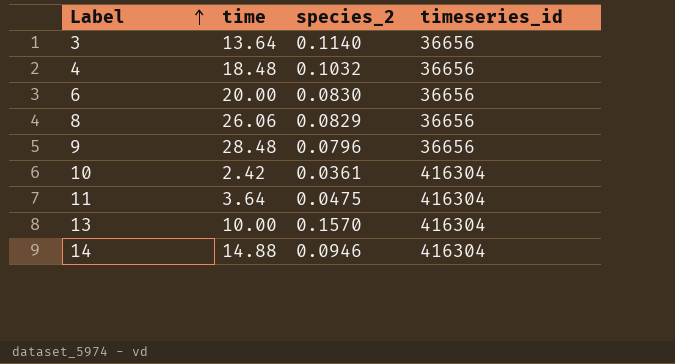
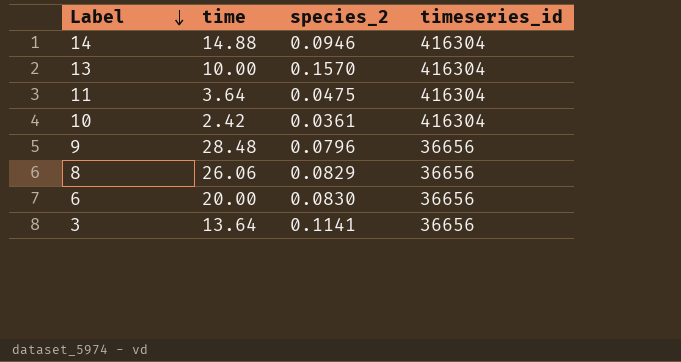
row order: Label ascending -> Label descending
row 4: 18.48 | 0.1032 | 36656 -> none
3 | species_2: 0.1140 -> 0.1141

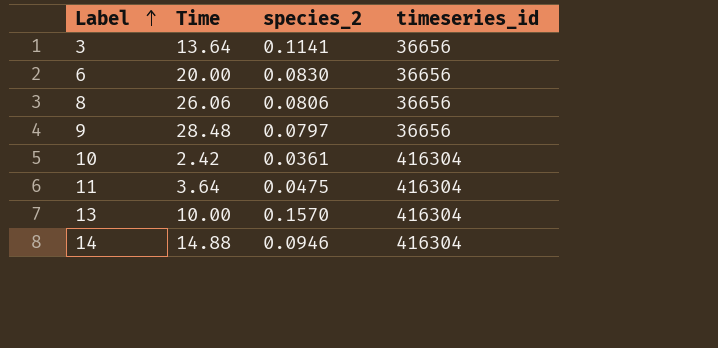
row order: Label descending -> Label ascending
column name: time -> Time
8 | species_2: 0.0829 -> 0.0806
9 | species_2: 0.0796 -> 0.0797

